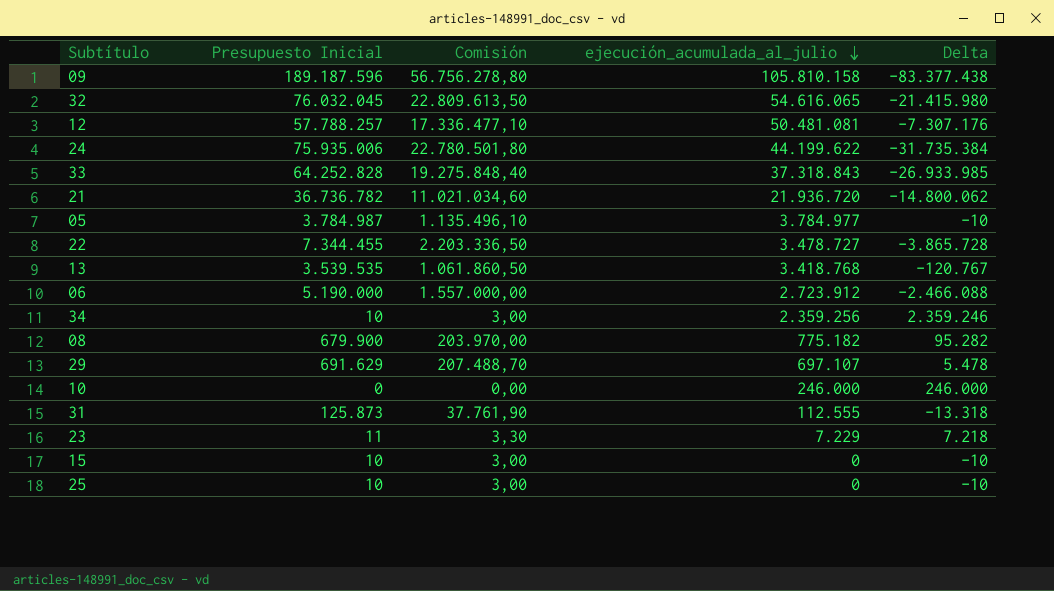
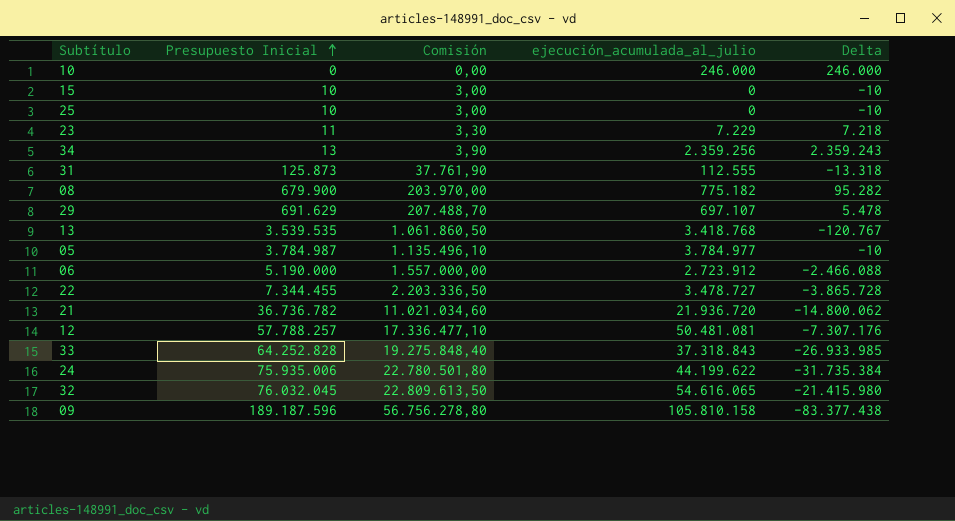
row order: ejecución_acumulada_al_julio descending -> Presupuesto Inicial ascending
34 | Presupuesto Inicial: 10 -> 13
34 | Comisión: 3,00 -> 3,90
34 | Delta: 2.359.246 -> 2.359.243

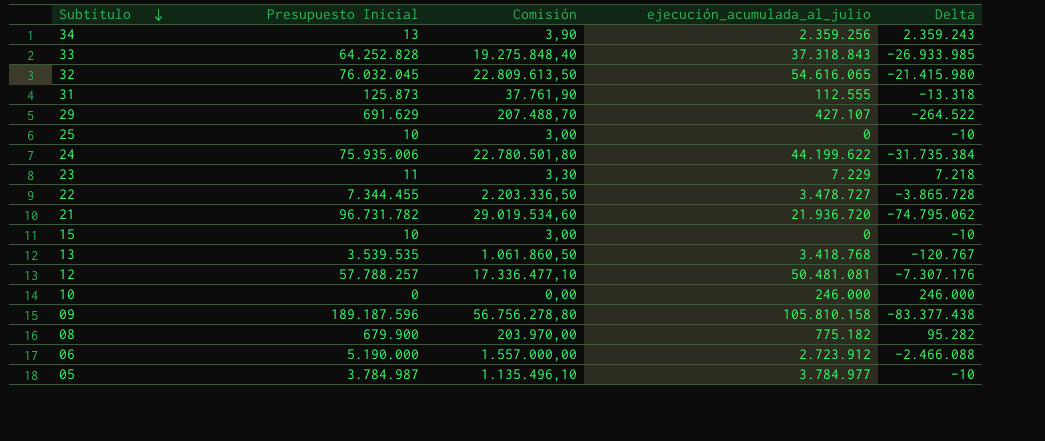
row order: Presupuesto Inicial ascending -> Subtítulo descending
29 | ejecución_acumulada_al_julio: 697.107 -> 427.107
29 | Delta: 5.478 -> -264.522
21 | Presupuesto Inicial: 36.736.782 -> 96.731.782
21 | Comisión: 11.021.034,60 -> 29.019.534,60
21 | Delta: -14.800.062 -> -74.795.062

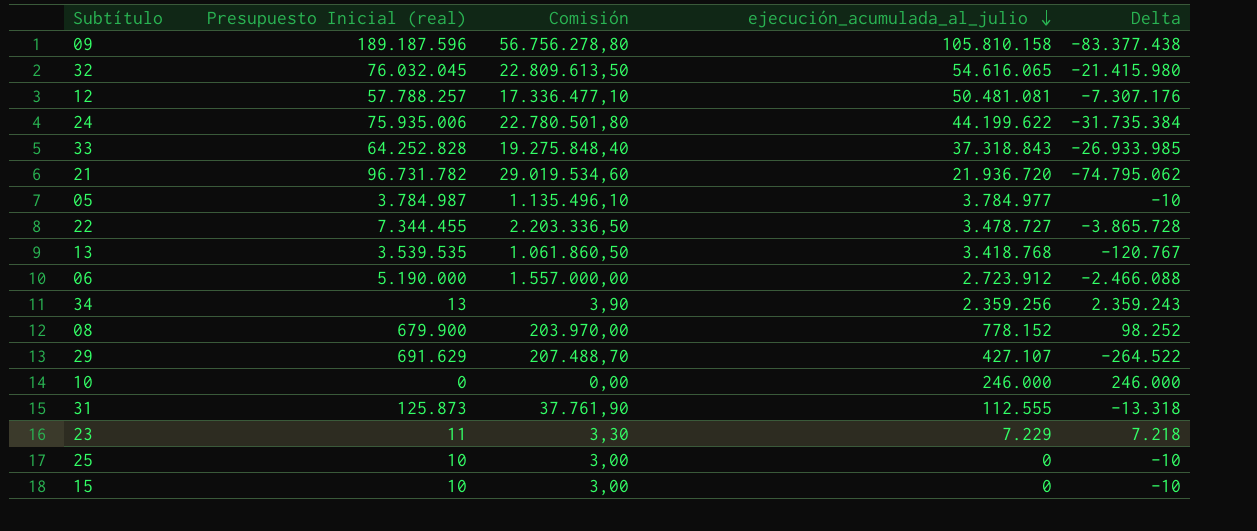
row order: Subtítulo descending -> ejecución_acumulada_al_julio descending
column name: Presupuesto Inicial -> Presupuesto Inicial (real)
08 | ejecución_acumulada_al_julio: 775.182 -> 778.152
08 | Delta: 95.282 -> 98.252

